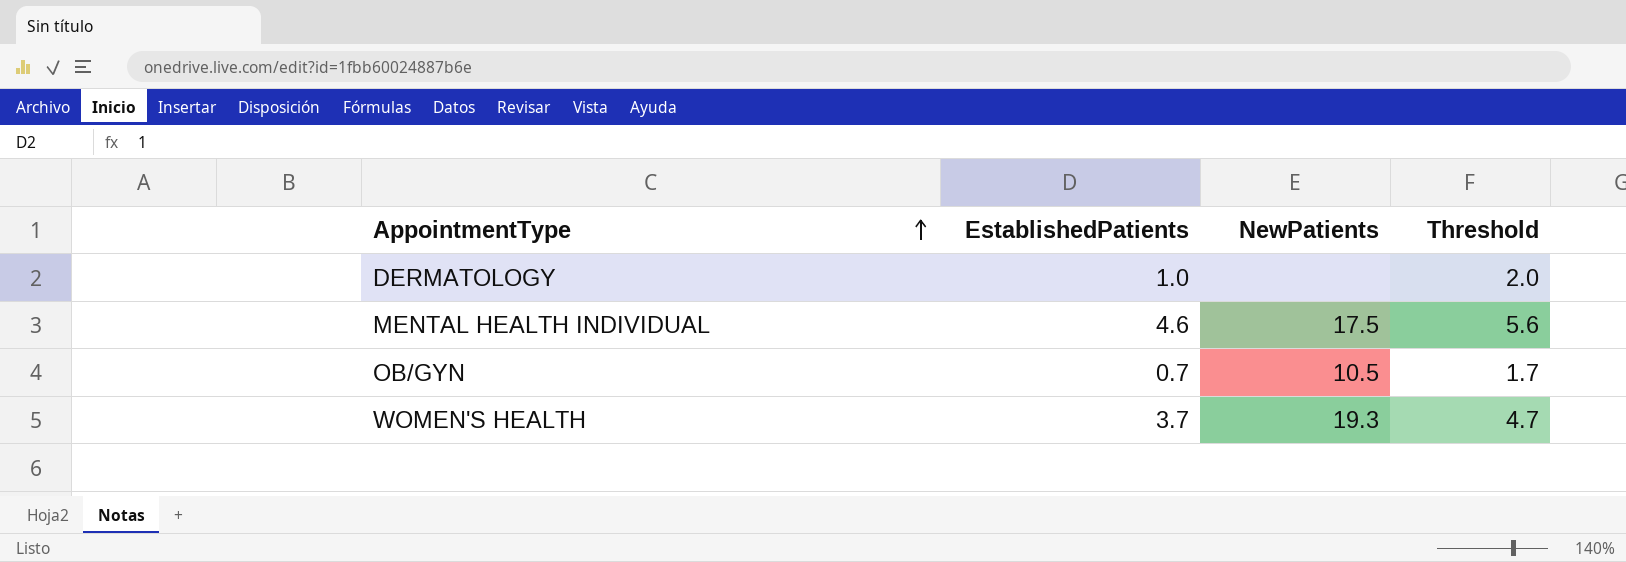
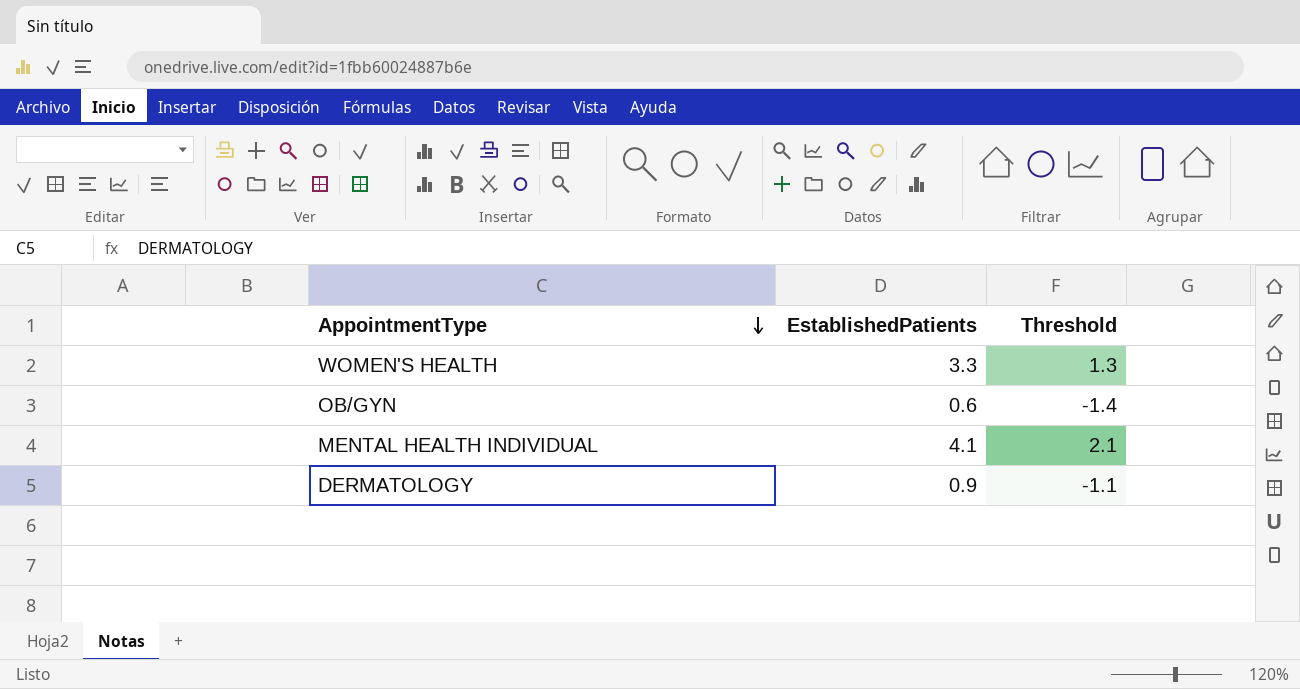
row order: AppointmentType ascending -> AppointmentType descending
column NewPatients | position: 3 -> none
column Threshold | formula: [EstablishedPatients] + 1 -> [EstablishedPatients] - 2
WOMEN'S HEALTH | EstablishedPatients: 3.7 -> 3.3
OB/GYN | EstablishedPatients: 0.7 -> 0.6
MENTAL HEALTH INDIVIDUAL | EstablishedPatients: 4.6 -> 4.1
DERMATOLOGY | EstablishedPatients: 1.0 -> 0.9

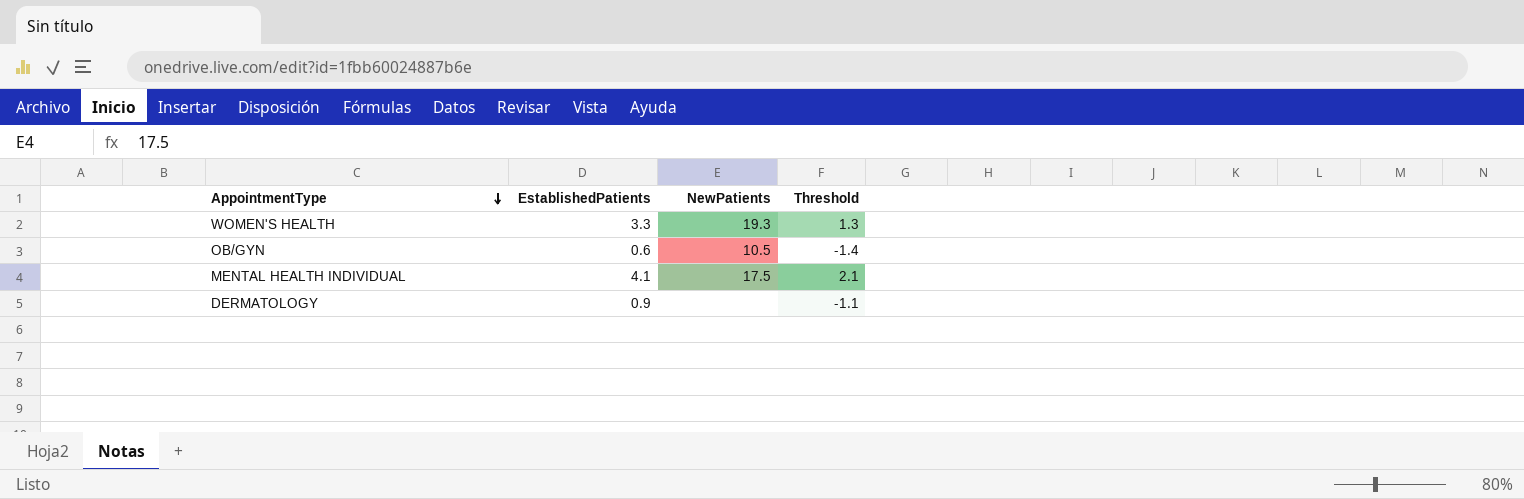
column NewPatients | position: none -> 3

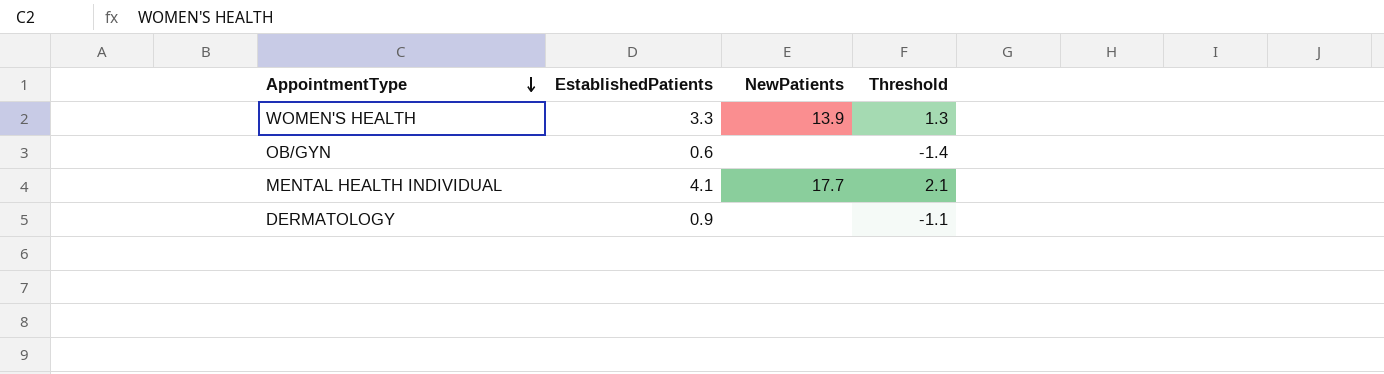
WOMEN'S HEALTH | NewPatients: 19.3 -> 13.9
OB/GYN | NewPatients: 10.5 -> none
MENTAL HEALTH INDIVIDUAL | NewPatients: 17.5 -> 17.7

